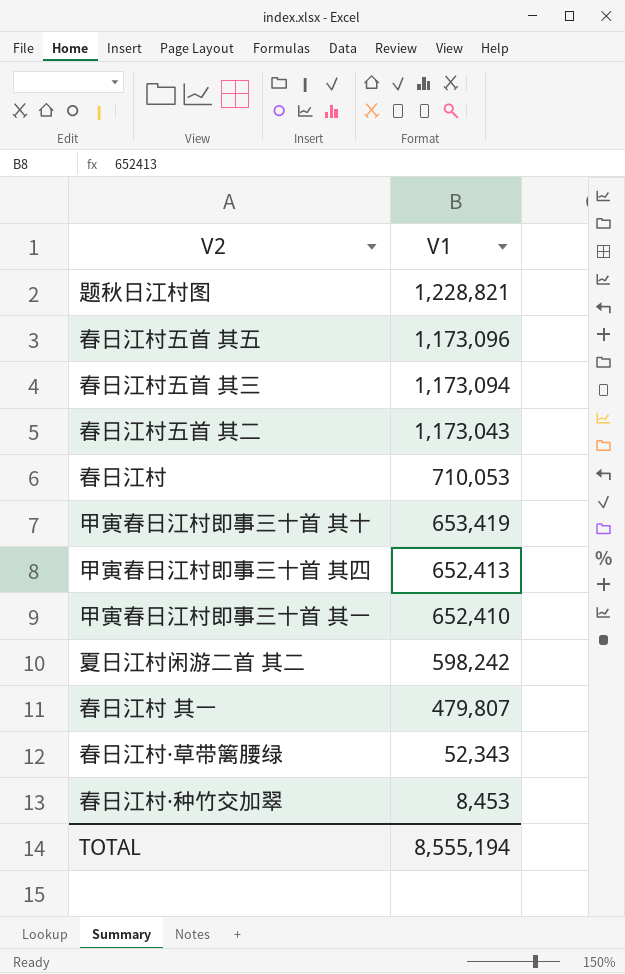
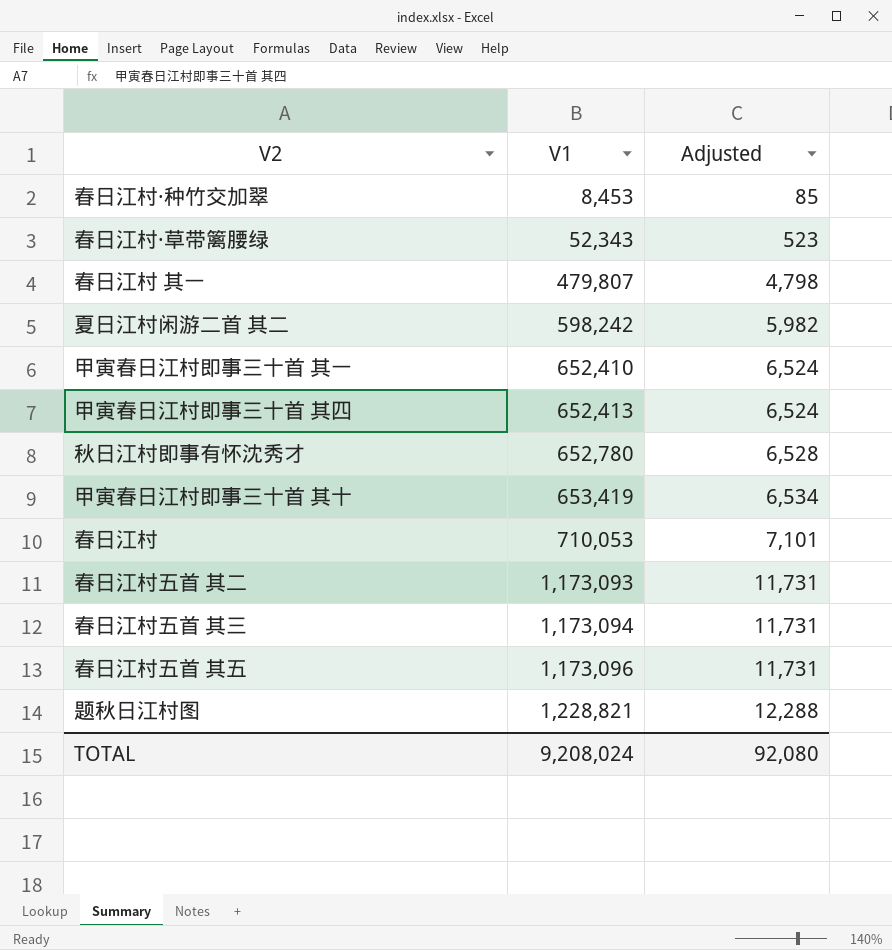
row order: V1 descending -> V1 ascending
column Adjusted | formula: none -> [V1] * 0.01
row 秋日江村即事有怀沈秀才: none -> 652,780 | 6,528
春日江村五首 其二 | V1: 1,173,043 -> 1,173,093
TOTAL | V1: 8,555,194 -> 9,208,024

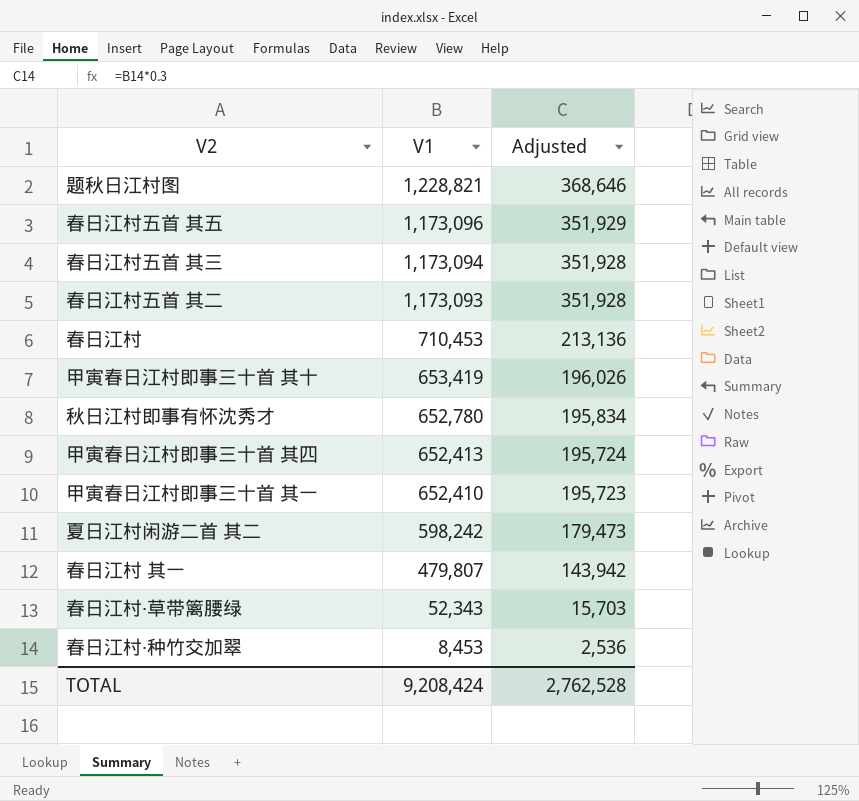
row order: V1 ascending -> V1 descending
column Adjusted | formula: [V1] * 0.01 -> [V1] * 0.3
春日江村 | V1: 710,053 -> 710,453
TOTAL | V1: 9,208,024 -> 9,208,424
TOTAL | Adjusted: 92,080 -> 2,762,528

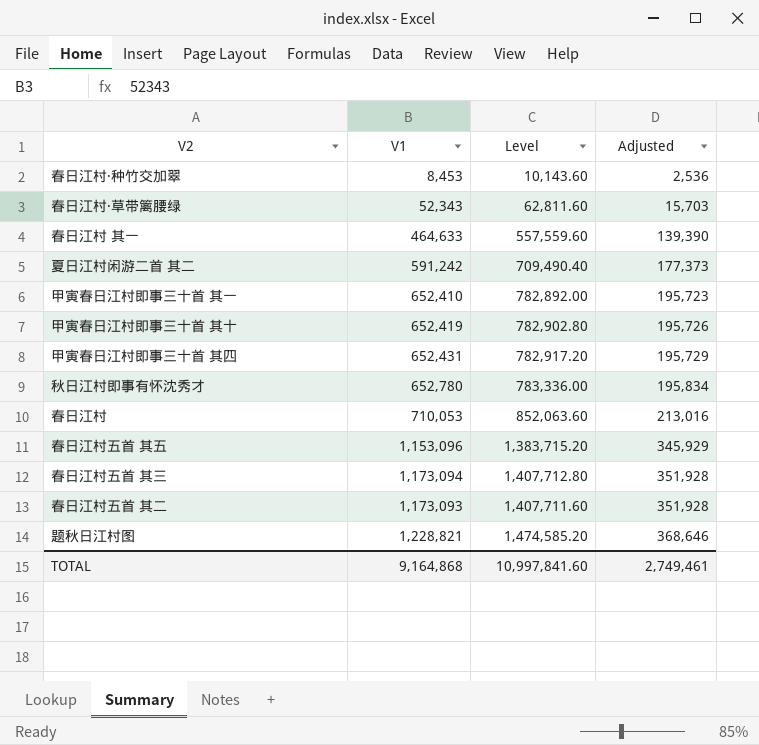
row order: V1 descending -> Adjusted ascending
column Level | formula: none -> [V1] * 1.2
春日江村 其一 | V1: 479,807 -> 464,633
春日江村 其一 | Adjusted: 143,942 -> 139,390
夏日江村闲游二首 其二 | V1: 598,242 -> 591,242
夏日江村闲游二首 其二 | Adjusted: 179,473 -> 177,373
甲寅春日江村即事三十首 其十 | V1: 653,419 -> 652,419
甲寅春日江村即事三十首 其十 | Adjusted: 196,026 -> 195,726
甲寅春日江村即事三十首 其四 | V1: 652,413 -> 652,431
甲寅春日江村即事三十首 其四 | Adjusted: 195,724 -> 195,729
春日江村 | V1: 710,453 -> 710,053
春日江村 | Adjusted: 213,136 -> 213,016
春日江村五首 其五 | V1: 1,173,096 -> 1,153,096
春日江村五首 其五 | Adjusted: 351,929 -> 345,929
TOTAL | V1: 9,208,424 -> 9,164,868
TOTAL | Adjusted: 2,762,528 -> 2,749,461

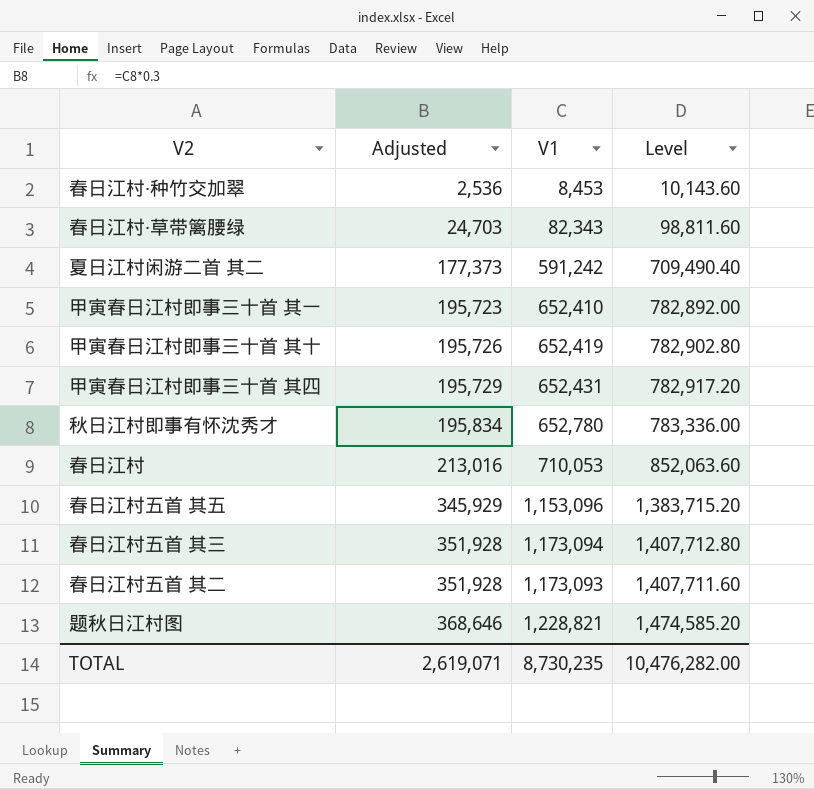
column Adjusted | position: 4 -> 2
row 春日江村 其一: 464,633 | 557,559.60 | 139,390 -> none
春日江村·草带篱腰绿 | Adjusted: 15,703 -> 24,703
春日江村·草带篱腰绿 | V1: 52,343 -> 82,343
春日江村·草带篱腰绿 | Level: 62,811.60 -> 98,811.60
TOTAL | Adjusted: 2,749,461 -> 2,619,071
TOTAL | V1: 9,164,868 -> 8,730,235
TOTAL | Level: 10,997,841.60 -> 10,476,282.00

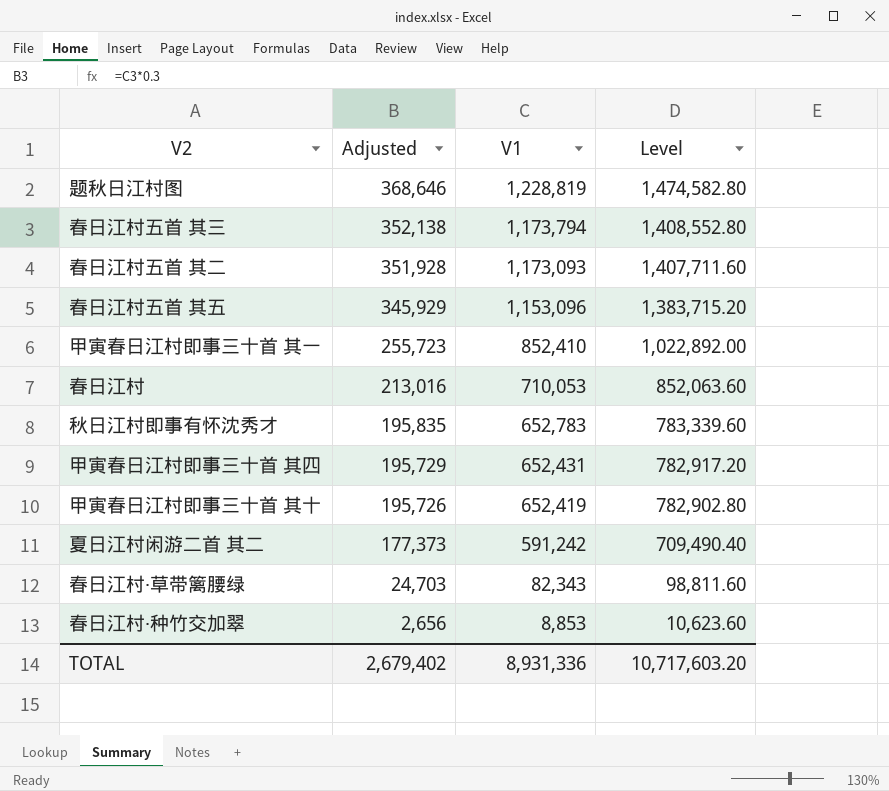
row order: Adjusted ascending -> Adjusted descending
题秋日江村图 | V1: 1,228,821 -> 1,228,819
题秋日江村图 | Level: 1,474,585.20 -> 1,474,582.80
春日江村五首 其三 | Adjusted: 351,928 -> 352,138
春日江村五首 其三 | V1: 1,173,094 -> 1,173,794
春日江村五首 其三 | Level: 1,407,712.80 -> 1,408,552.80
甲寅春日江村即事三十首 其一 | Adjusted: 195,723 -> 255,723
甲寅春日江村即事三十首 其一 | V1: 652,410 -> 852,410
甲寅春日江村即事三十首 其一 | Level: 782,892.00 -> 1,022,892.00
秋日江村即事有怀沈秀才 | Adjusted: 195,834 -> 195,835
秋日江村即事有怀沈秀才 | V1: 652,780 -> 652,783
秋日江村即事有怀沈秀才 | Level: 783,336.00 -> 783,339.60
春日江村·种竹交加翠 | Adjusted: 2,536 -> 2,656
春日江村·种竹交加翠 | V1: 8,453 -> 8,853
春日江村·种竹交加翠 | Level: 10,143.60 -> 10,623.60
TOTAL | Adjusted: 2,619,071 -> 2,679,402
TOTAL | V1: 8,730,235 -> 8,931,336
TOTAL | Level: 10,476,282.00 -> 10,717,603.20

